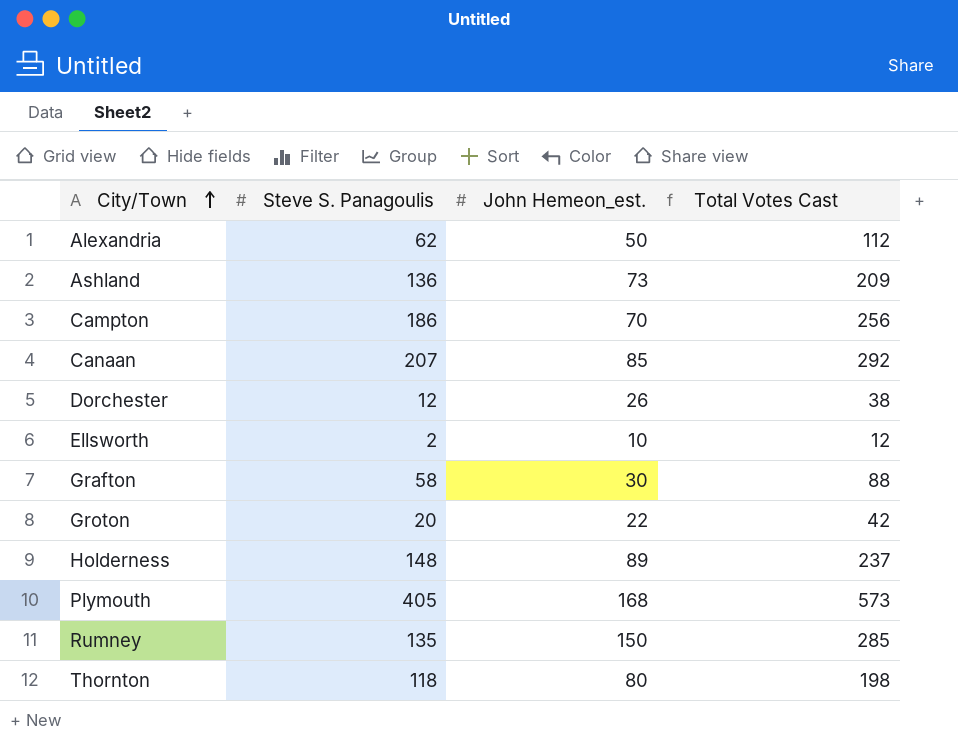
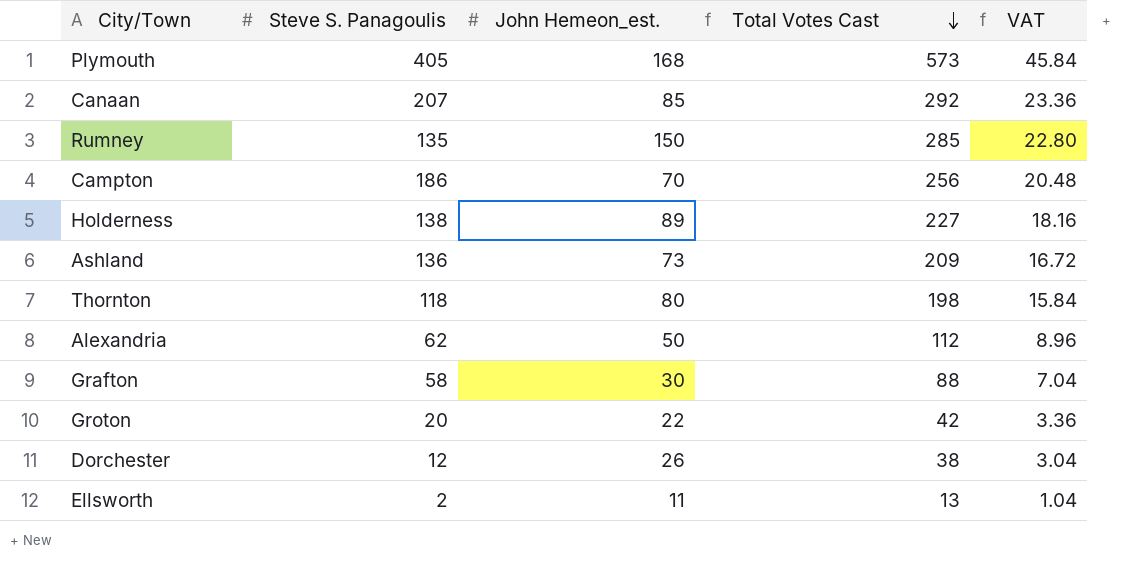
row order: City/Town ascending -> Total Votes Cast descending
column VAT | formula: none -> [Total Votes Cast] * 0.08
Holderness | Steve S. Panagoulis: 148 -> 138
Holderness | Total Votes Cast: 237 -> 227
Ellsworth | John Hemeon_est.: 10 -> 11
Ellsworth | Total Votes Cast: 12 -> 13

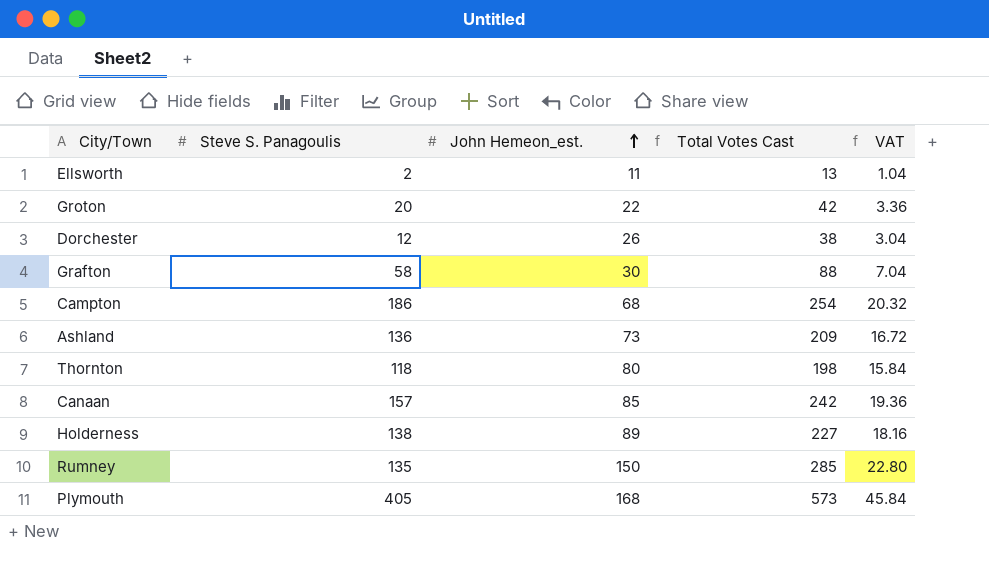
row order: Total Votes Cast descending -> John Hemeon_est. ascending
row Alexandria: 62 | 50 | 112 | 8.96 -> none
Campton | John Hemeon_est.: 70 -> 68
Campton | Total Votes Cast: 256 -> 254
Campton | VAT: 20.48 -> 20.32
Canaan | Steve S. Panagoulis: 207 -> 157
Canaan | Total Votes Cast: 292 -> 242
Canaan | VAT: 23.36 -> 19.36

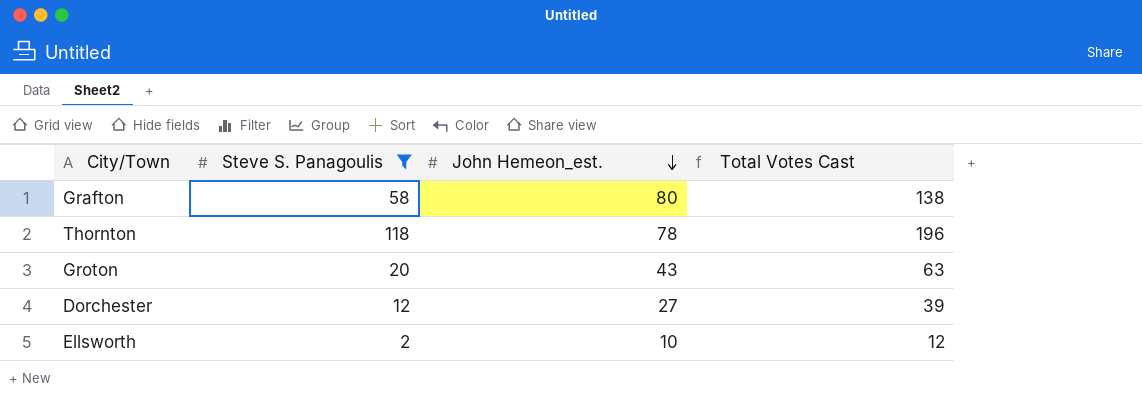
filter: none -> Steve S. Panagoulis <= 118
row order: John Hemeon_est. ascending -> John Hemeon_est. descending
column VAT | formula: [Total Votes Cast] * 0.08 -> none
Grafton | John Hemeon_est.: 30 -> 80
Grafton | Total Votes Cast: 88 -> 138
Thornton | John Hemeon_est.: 80 -> 78
Thornton | Total Votes Cast: 198 -> 196
Groton | John Hemeon_est.: 22 -> 43
Groton | Total Votes Cast: 42 -> 63
Dorchester | John Hemeon_est.: 26 -> 27
Dorchester | Total Votes Cast: 38 -> 39
Ellsworth | John Hemeon_est.: 11 -> 10
Ellsworth | Total Votes Cast: 13 -> 12

